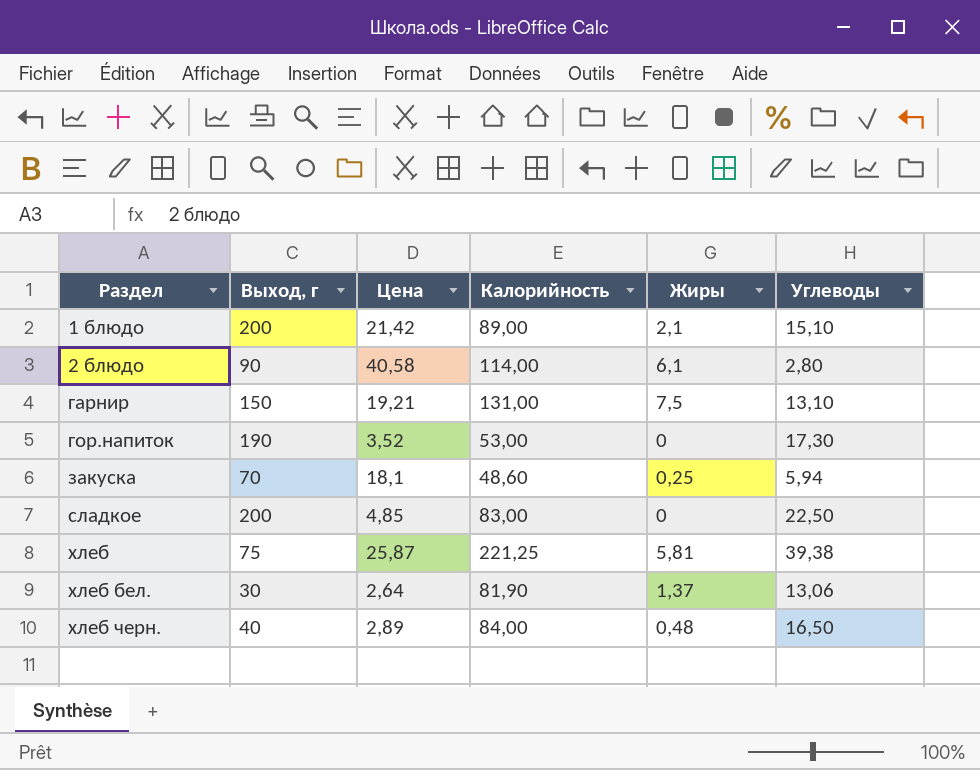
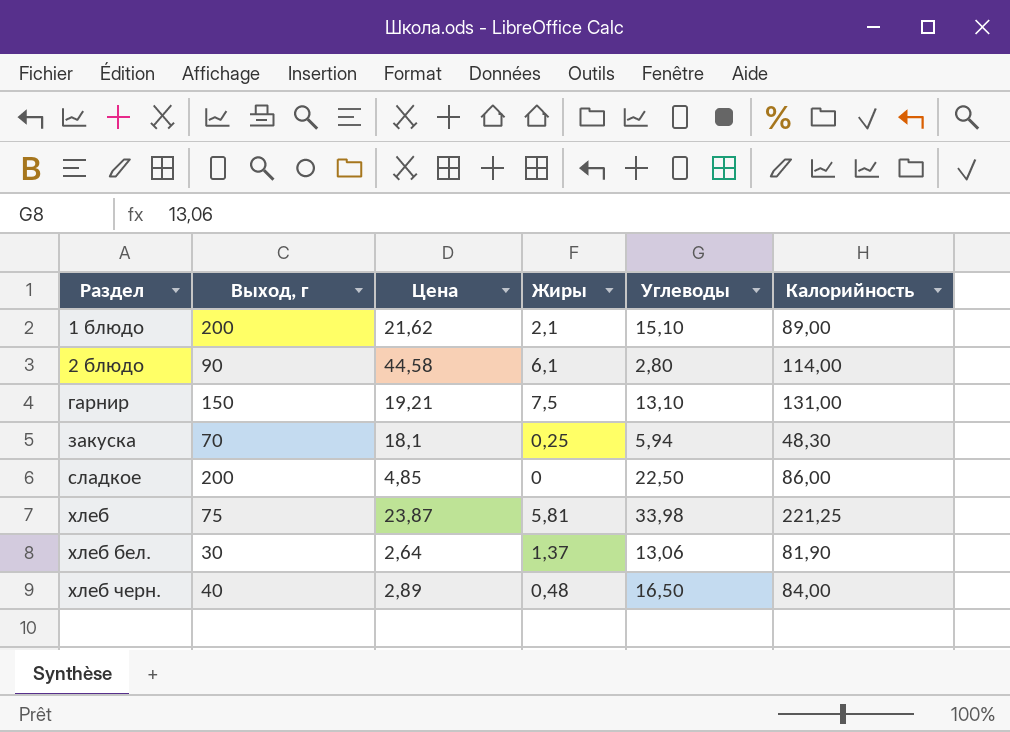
column Калорийность | position: 4 -> 6
row гор.напиток: 190 | 3,52 | 53,00 | 0 | 17,30 -> none
1 блюдо | Цена: 21,42 -> 21,62
2 блюдо | Цена: 40,58 -> 44,58
закуска | Калорийность: 48,60 -> 48,30
сладкое | Калорийность: 83,00 -> 86,00
хлеб | Цена: 25,87 -> 23,87
хлеб | Углеводы: 39,38 -> 33,98

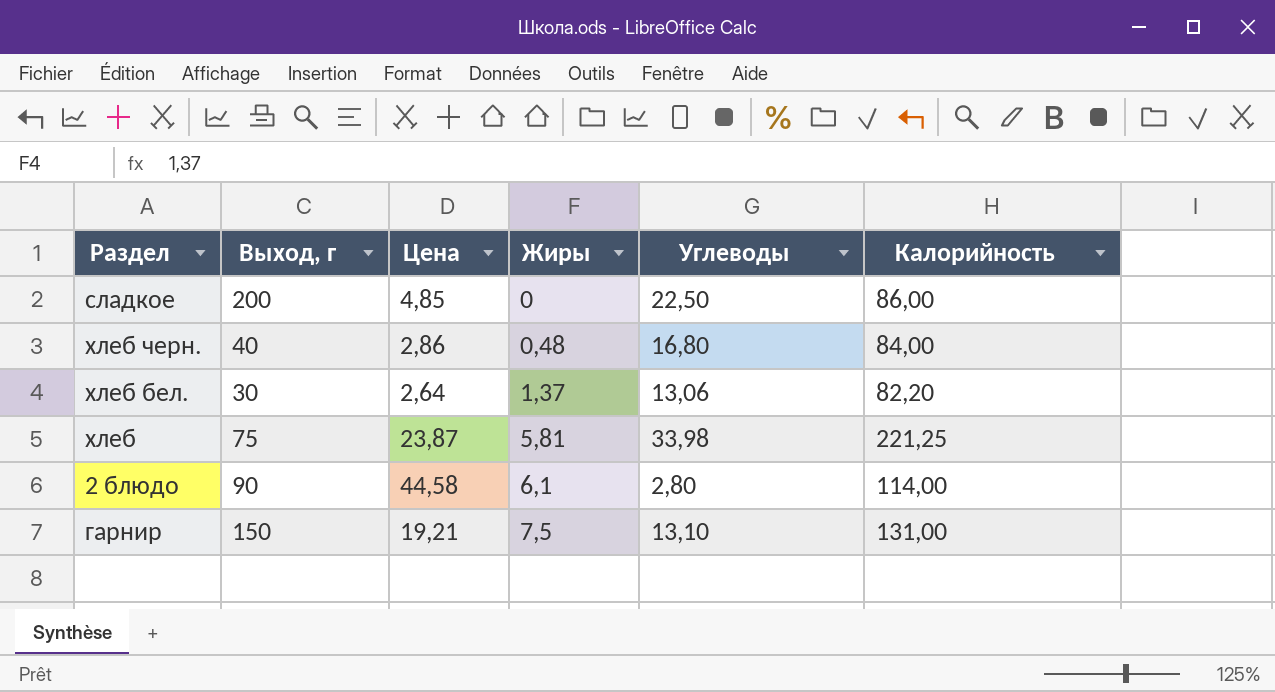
row order: Раздел ascending -> Жиры ascending
row 1 блюдо: 200 | 21,62 | 2,1 | 15,10 | 89,00 -> none
row закуска: 70 | 18,1 | 0,25 | 5,94 | 48,30 -> none
хлеб черн. | Цена: 2,89 -> 2,86
хлеб черн. | Углеводы: 16,50 -> 16,80
хлеб бел. | Калорийность: 81,90 -> 82,20

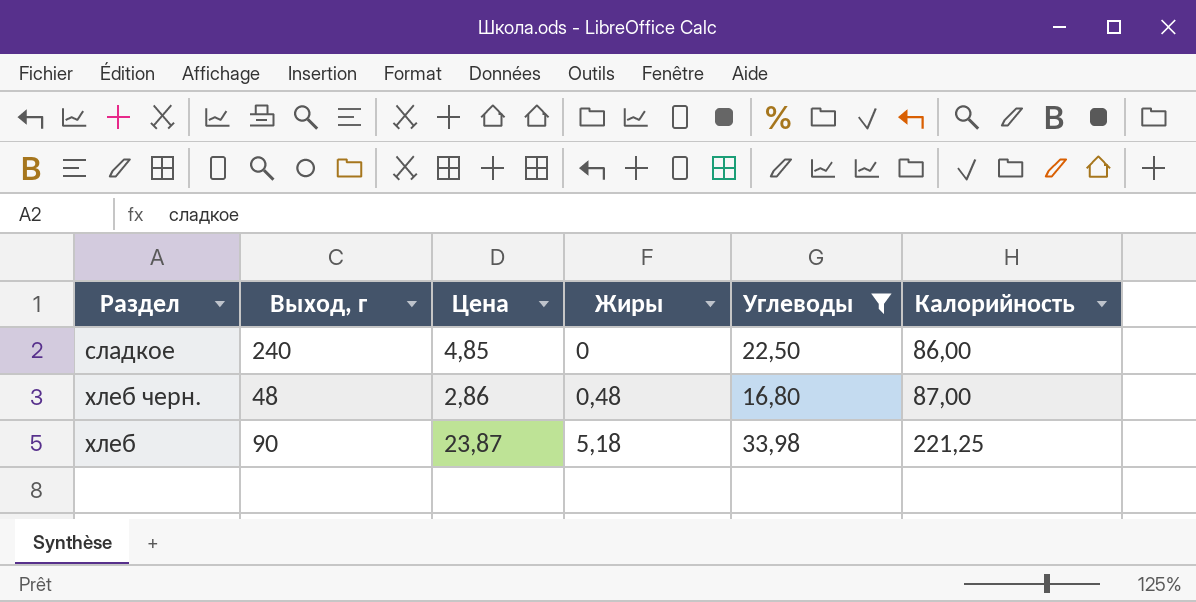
filter: none -> Углеводы >= 16,80
сладкое | Выход, г: 200 -> 240
хлеб черн. | Выход, г: 40 -> 48
хлеб черн. | Калорийность: 84,00 -> 87,00
хлеб | Выход, г: 75 -> 90
хлеб | Жиры: 5,81 -> 5,18

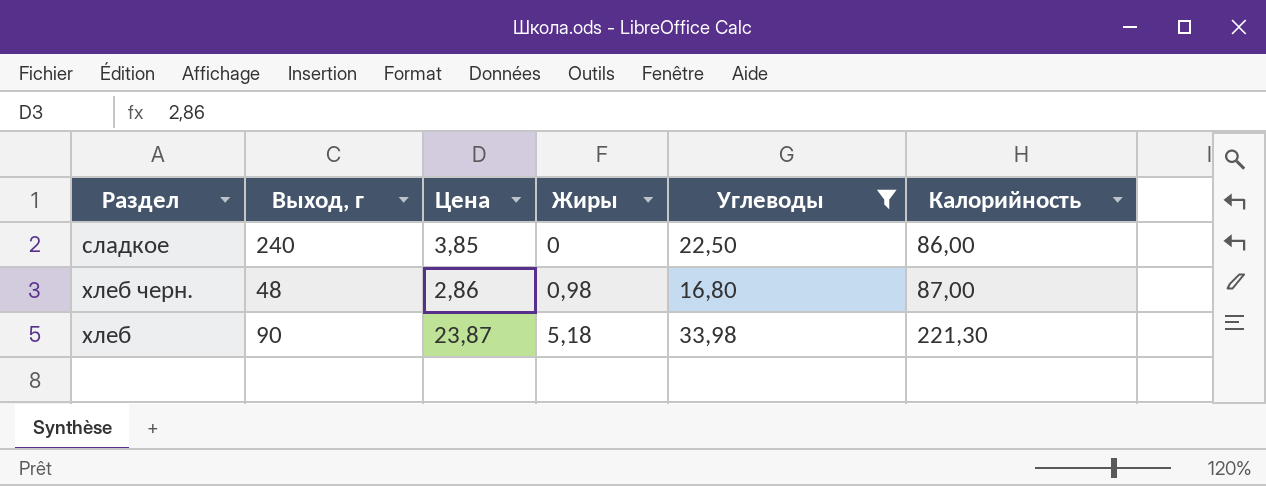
сладкое | Цена: 4,85 -> 3,85
хлеб черн. | Жиры: 0,48 -> 0,98
хлеб | Калорийность: 221,25 -> 221,30

